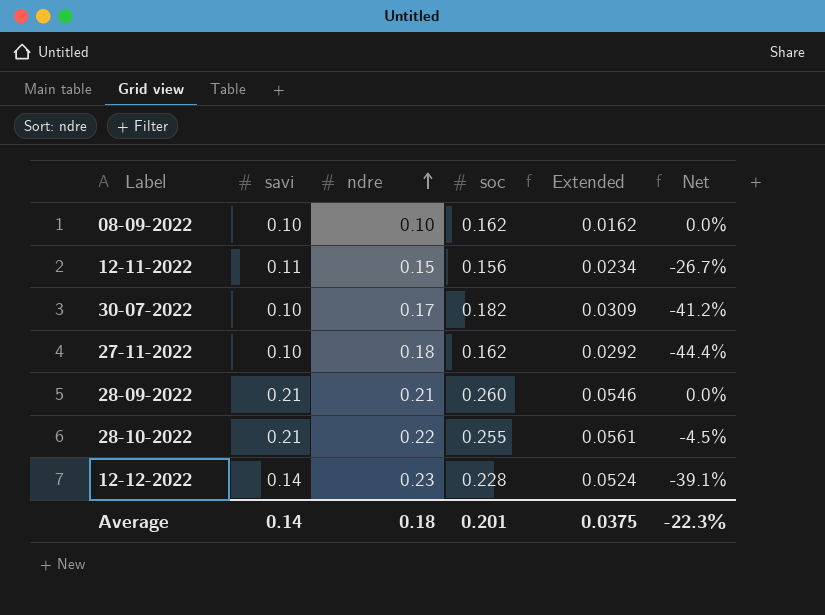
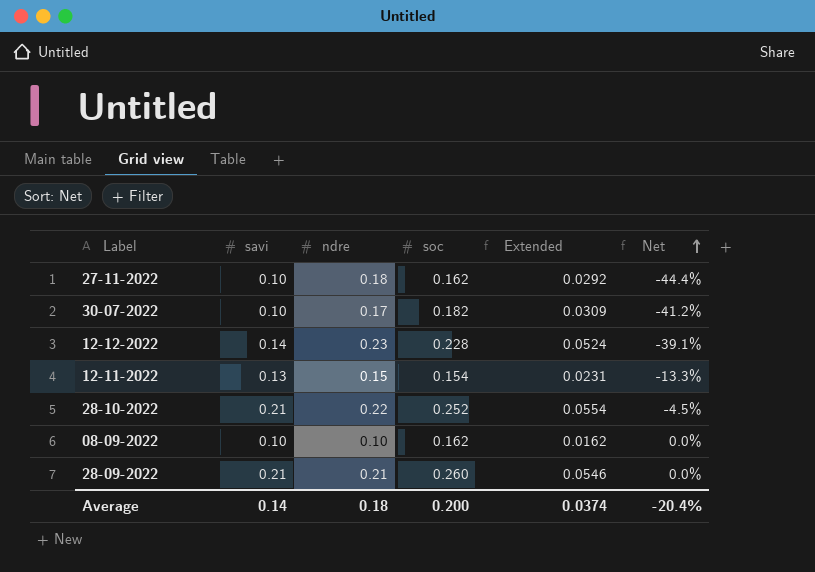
row order: ndre ascending -> Net ascending
12-11-2022 | savi: 0.11 -> 0.13
12-11-2022 | soc: 0.156 -> 0.154
12-11-2022 | Extended: 0.0234 -> 0.0231
12-11-2022 | Net: -26.7% -> -13.3%
28-10-2022 | soc: 0.255 -> 0.252
28-10-2022 | Extended: 0.0561 -> 0.0554
Average | soc: 0.201 -> 0.200
Average | Extended: 0.0375 -> 0.0374
Average | Net: -22.3% -> -20.4%

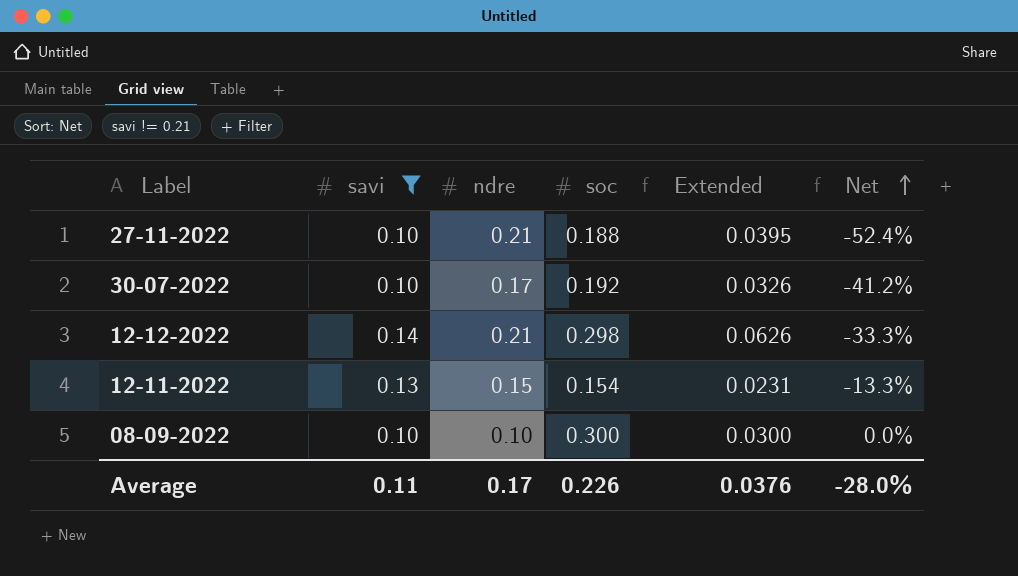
filter: none -> savi != 0.21
27-11-2022 | ndre: 0.18 -> 0.21
27-11-2022 | soc: 0.162 -> 0.188
27-11-2022 | Extended: 0.0292 -> 0.0395
27-11-2022 | Net: -44.4% -> -52.4%
30-07-2022 | soc: 0.182 -> 0.192
30-07-2022 | Extended: 0.0309 -> 0.0326
12-12-2022 | ndre: 0.23 -> 0.21
12-12-2022 | soc: 0.228 -> 0.298
12-12-2022 | Extended: 0.0524 -> 0.0626
12-12-2022 | Net: -39.1% -> -33.3%
08-09-2022 | soc: 0.162 -> 0.300
08-09-2022 | Extended: 0.0162 -> 0.0300
Average | savi: 0.14 -> 0.11
Average | ndre: 0.18 -> 0.17
Average | soc: 0.200 -> 0.226
Average | Extended: 0.0374 -> 0.0376
Average | Net: -20.4% -> -28.0%

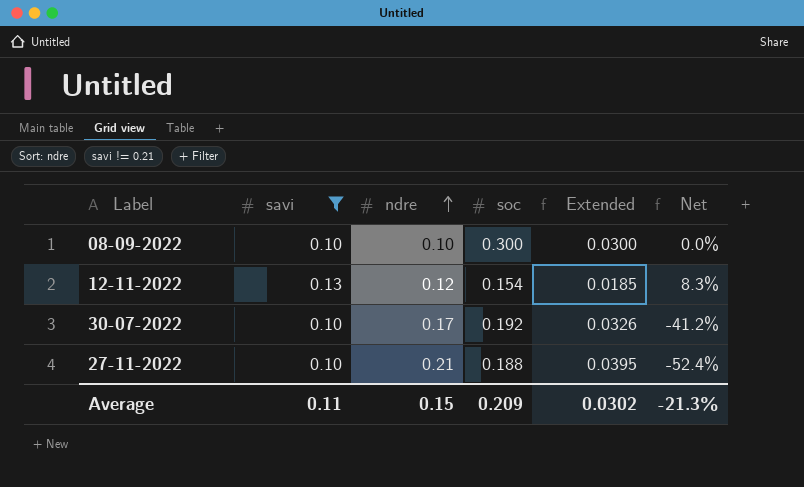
row order: Net ascending -> ndre ascending
row 12-12-2022: 0.14 | 0.21 | 0.298 | 0.0626 | -33.3% -> none
12-11-2022 | ndre: 0.15 -> 0.12
12-11-2022 | Extended: 0.0231 -> 0.0185
12-11-2022 | Net: -13.3% -> 8.3%
Average | ndre: 0.17 -> 0.15
Average | soc: 0.226 -> 0.209
Average | Extended: 0.0376 -> 0.0302
Average | Net: -28.0% -> -21.3%

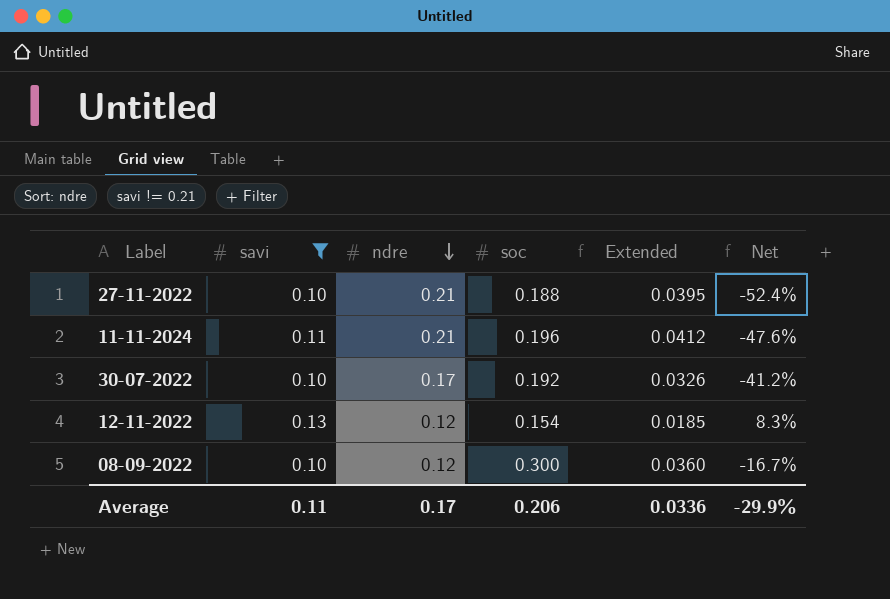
row order: ndre ascending -> ndre descending
row 11-11-2024: none -> 0.11 | 0.21 | 0.196 | 0.0412 | -47.6%
08-09-2022 | ndre: 0.10 -> 0.12
08-09-2022 | Extended: 0.0300 -> 0.0360
08-09-2022 | Net: 0.0% -> -16.7%
Average | ndre: 0.15 -> 0.17
Average | soc: 0.209 -> 0.206
Average | Extended: 0.0302 -> 0.0336
Average | Net: -21.3% -> -29.9%

